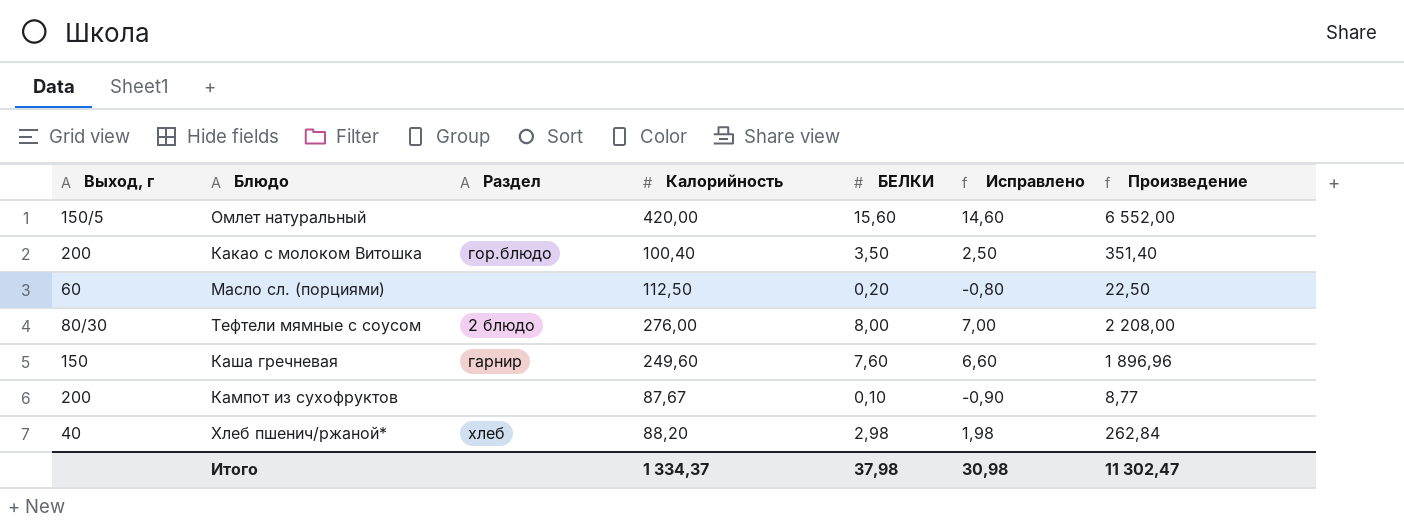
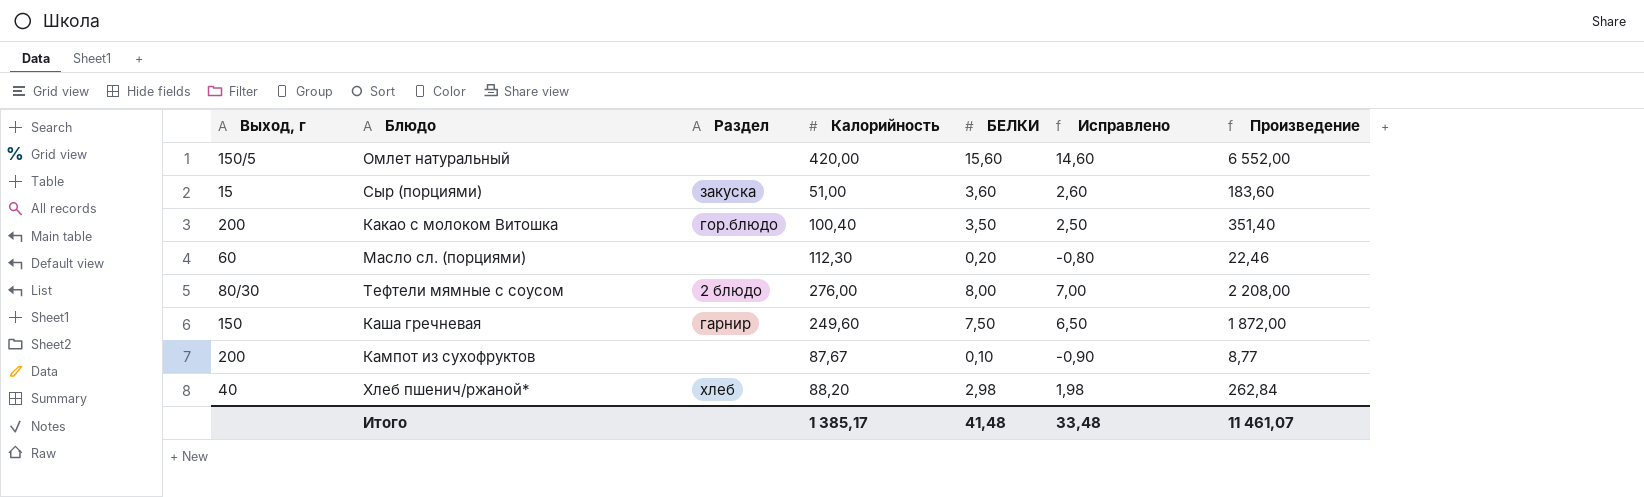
row Сыр (порциями): none -> 15 | закуска | 51,00 | 3,60 | 2,60 | 183,60
Масло сл. (порциями) | Калорийность: 112,50 -> 112,30
Масло сл. (порциями) | Произведение: 22,50 -> 22,46
Каша гречневая | БЕЛКИ: 7,60 -> 7,50
Каша гречневая | Исправлено: 6,60 -> 6,50
Каша гречневая | Произведение: 1 896,96 -> 1 872,00
Итого | Калорийность: 1 334,37 -> 1 385,17
Итого | БЕЛКИ: 37,98 -> 41,48
Итого | Исправлено: 30,98 -> 33,48
Итого | Произведение: 11 302,47 -> 11 461,07

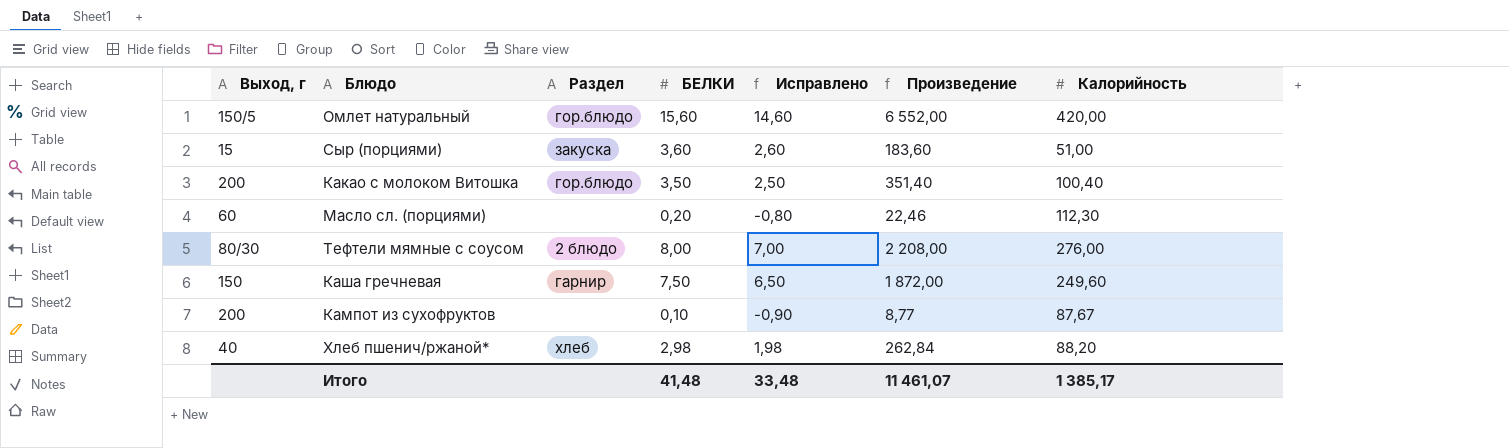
column Калорийность | position: 4 -> 7
Омлет натуральный | Раздел: none -> гор.блюдо

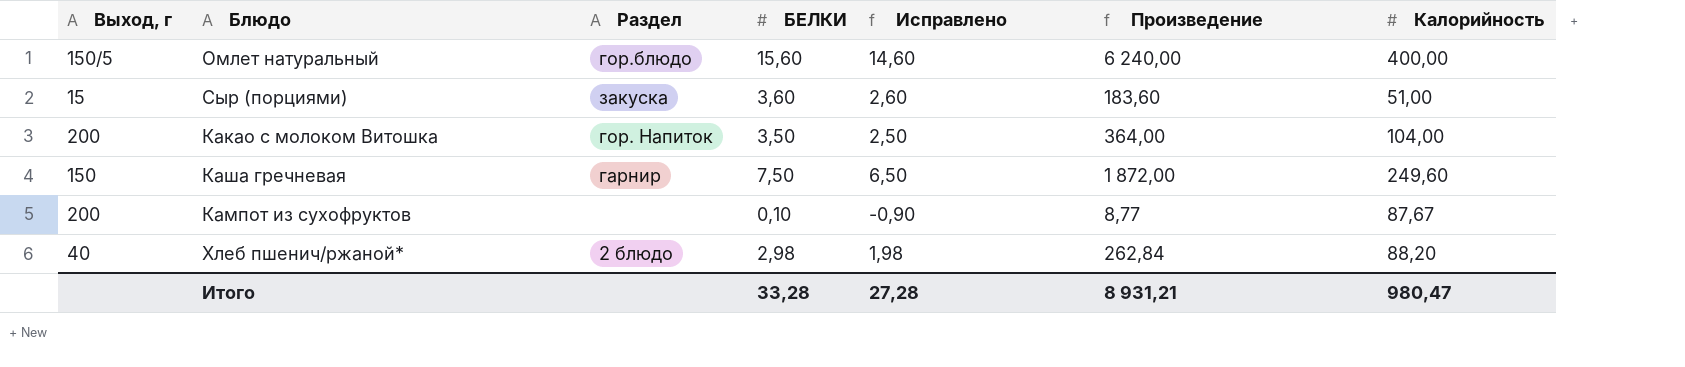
row Масло сл. (порциями): 60 | none | 0,20 | -0,80 | 22,46 | 112,30 -> none
row Тефтели мямные с соусом: 80/30 | 2 блюдо | 8,00 | 7,00 | 2 208,00 | 276,00 -> none
Омлет натуральный | Произведение: 6 552,00 -> 6 240,00
Омлет натуральный | Калорийность: 420,00 -> 400,00
Какао с молоком Витошка | Раздел: гор.блюдо -> гор. Напиток
Какао с молоком Витошка | Произведение: 351,40 -> 364,00
Какао с молоком Витошка | Калорийность: 100,40 -> 104,00
Хлеб пшенич/ржаной* | Раздел: хлеб -> 2 блюдо
Итого | БЕЛКИ: 41,48 -> 33,28
Итого | Исправлено: 33,48 -> 27,28
Итого | Произведение: 11 461,07 -> 8 931,21
Итого | Калорийность: 1 385,17 -> 980,47

